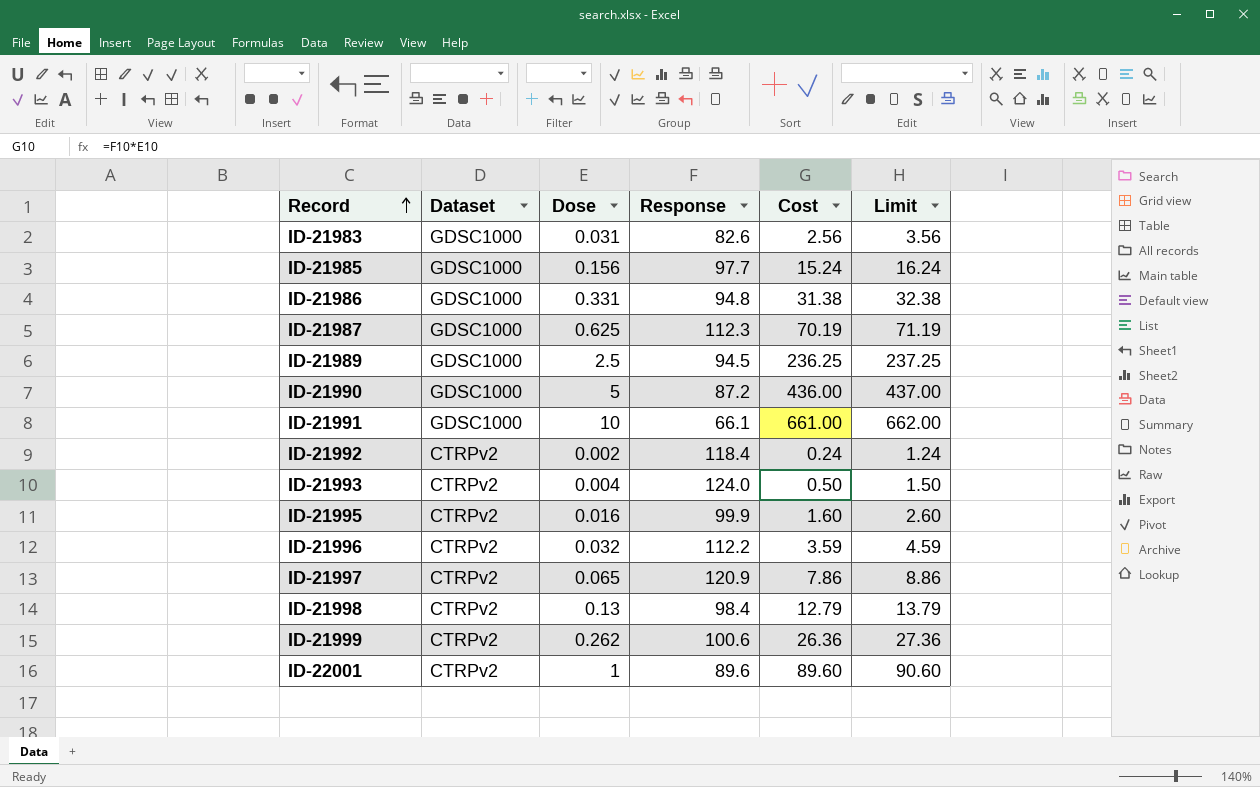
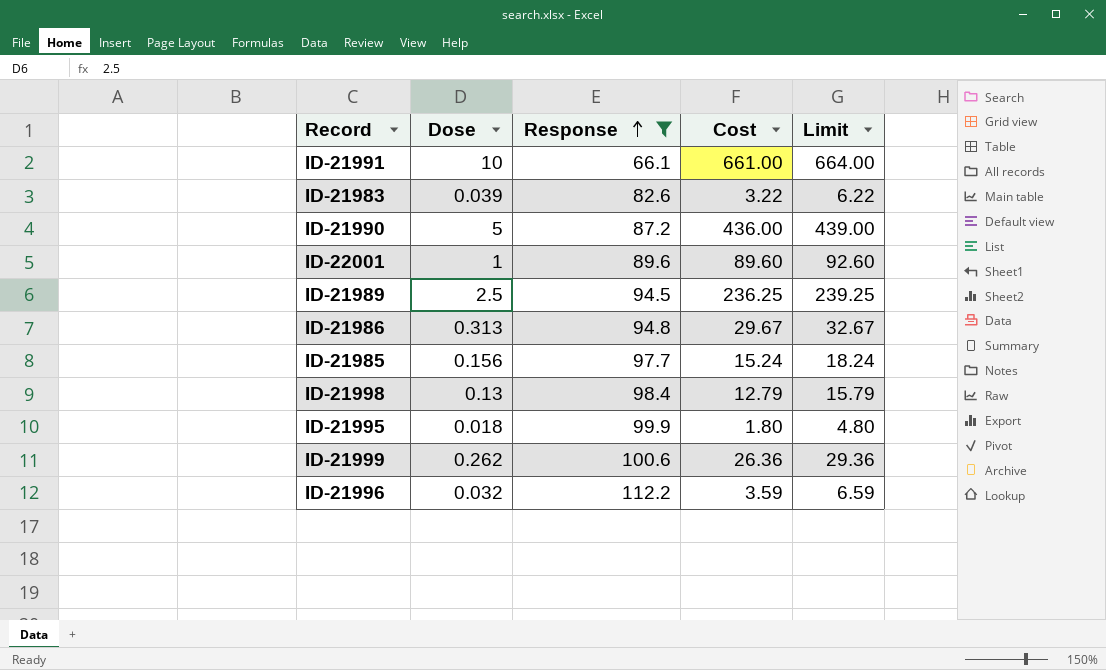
filter: none -> Response <= 112.2
row order: Record ascending -> Response ascending
column Dataset | position: 2 -> none
column Limit | formula: [Cost] + 1 -> [Cost] + 3
ID-21983 | Dose: 0.031 -> 0.039
ID-21983 | Cost: 2.56 -> 3.22
ID-21986 | Dose: 0.331 -> 0.313
ID-21986 | Cost: 31.38 -> 29.67
ID-21995 | Dose: 0.016 -> 0.018
ID-21995 | Cost: 1.60 -> 1.80

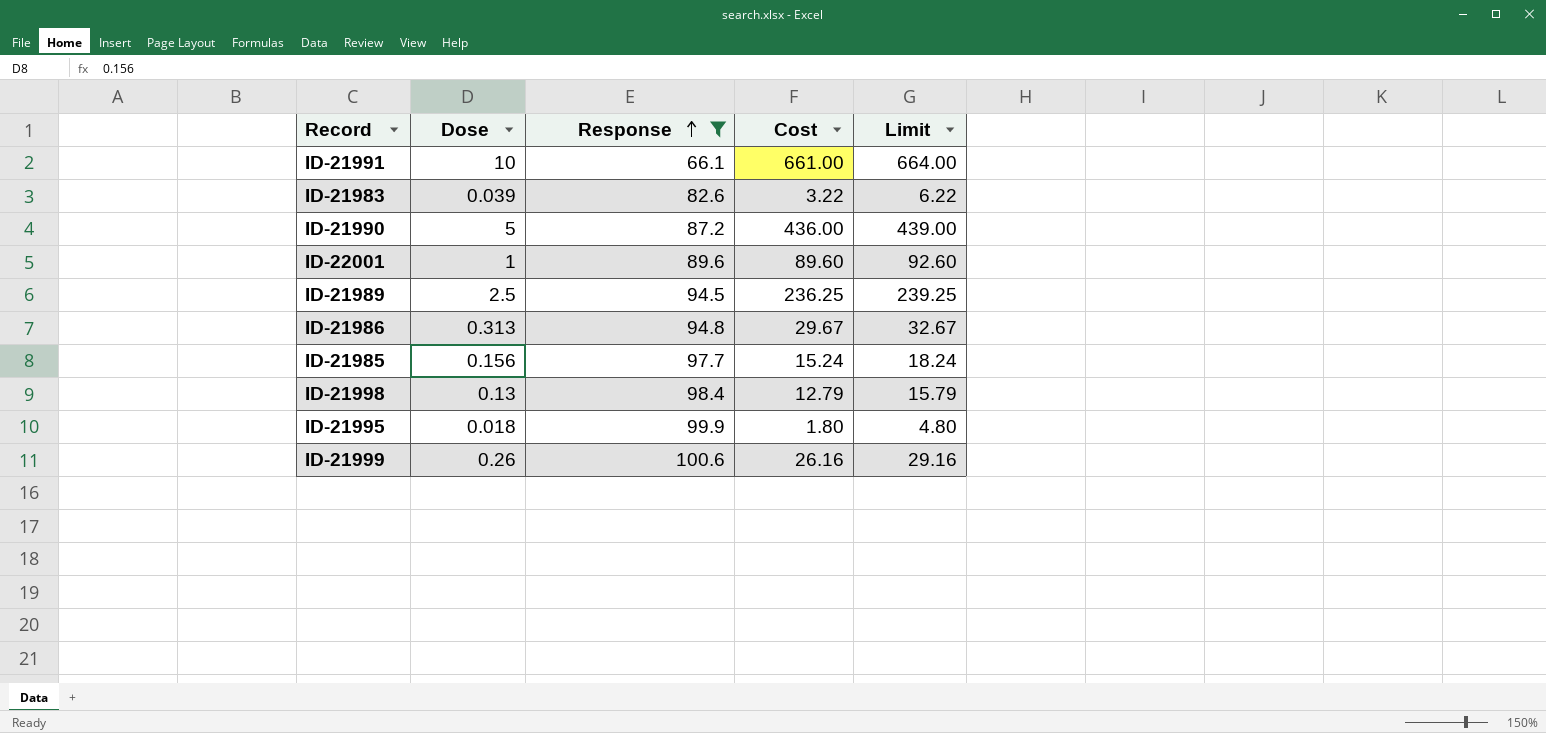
row ID-21996: 0.032 | 112.2 | 3.59 | 6.59 -> none
ID-21999 | Dose: 0.262 -> 0.26
ID-21999 | Cost: 26.36 -> 26.16
ID-21999 | Limit: 29.36 -> 29.16

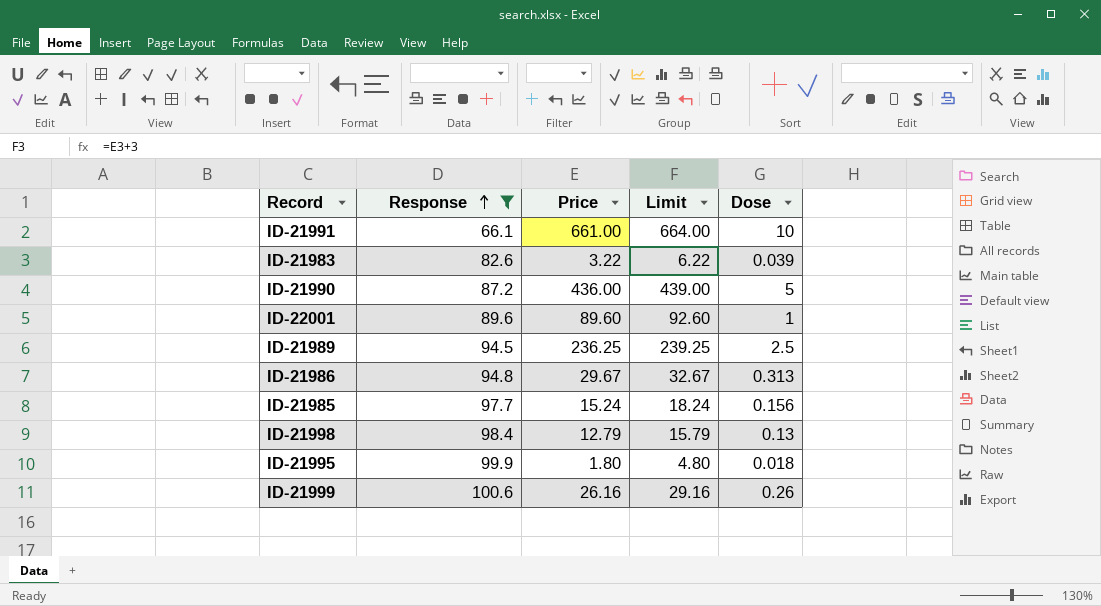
column name: Cost -> Price
column Dose | position: 2 -> 5

